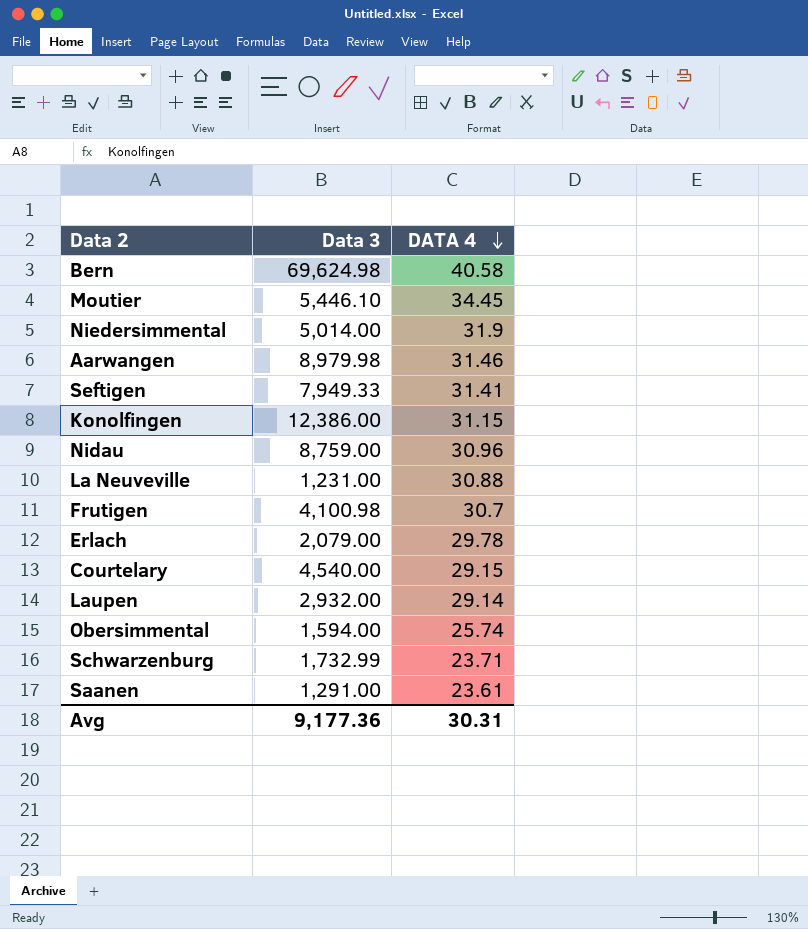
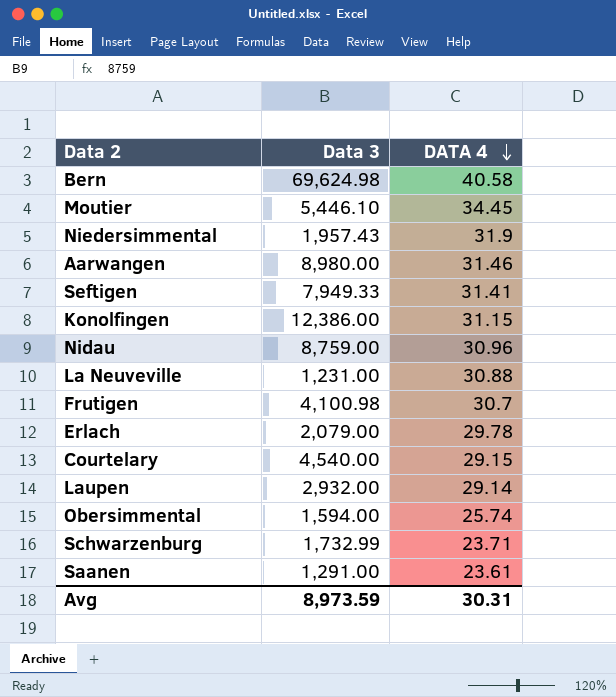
Niedersimmental | Data 3: 5,014.00 -> 1,957.43
Aarwangen | Data 3: 8,979.98 -> 8,980.00
Avg | Data 3: 9,177.36 -> 8,973.59

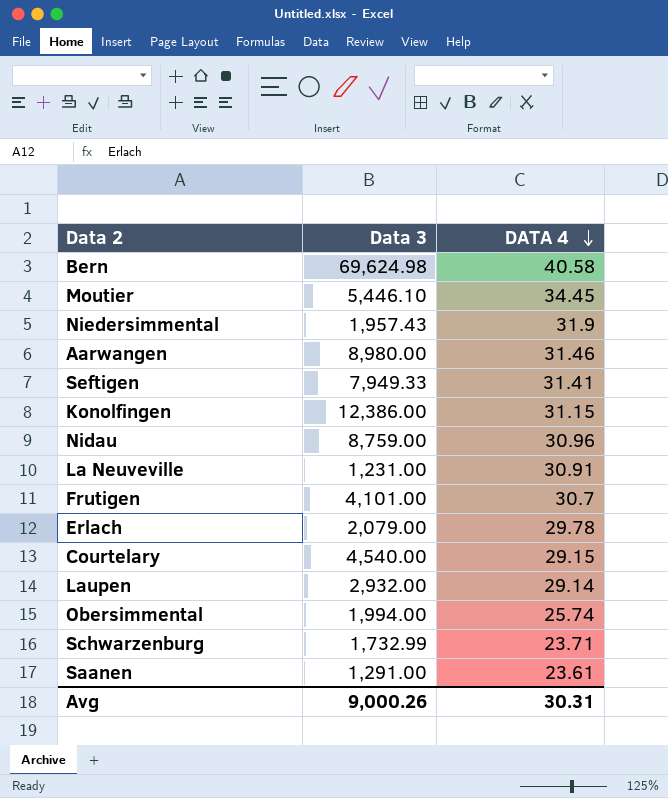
La Neuveville | DATA 4: 30.88 -> 30.91
Frutigen | Data 3: 4,100.98 -> 4,101.00
Obersimmental | Data 3: 1,594.00 -> 1,994.00
Avg | Data 3: 8,973.59 -> 9,000.26

